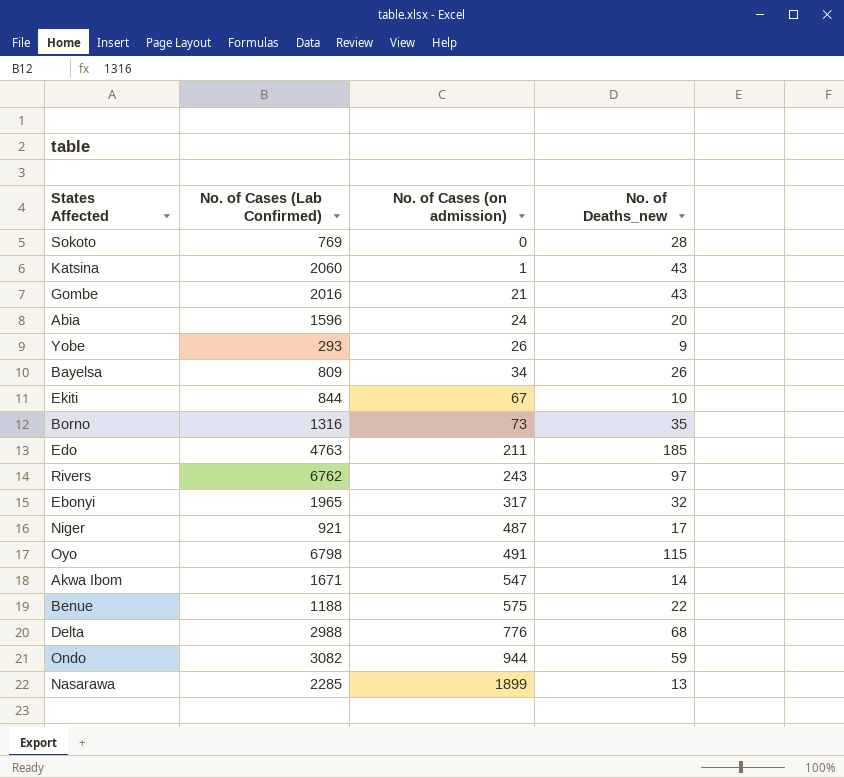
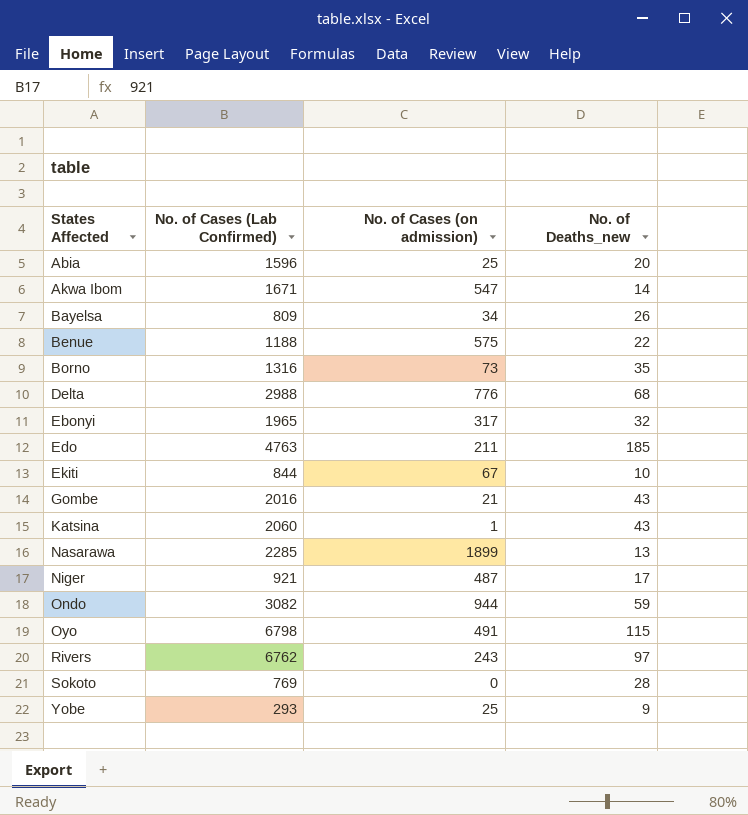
row order: No. of Cases (on admission) ascending -> States Affected ascending
Abia | No. of Cases (on admission): 24 -> 25
Yobe | No. of Cases (on admission): 26 -> 25

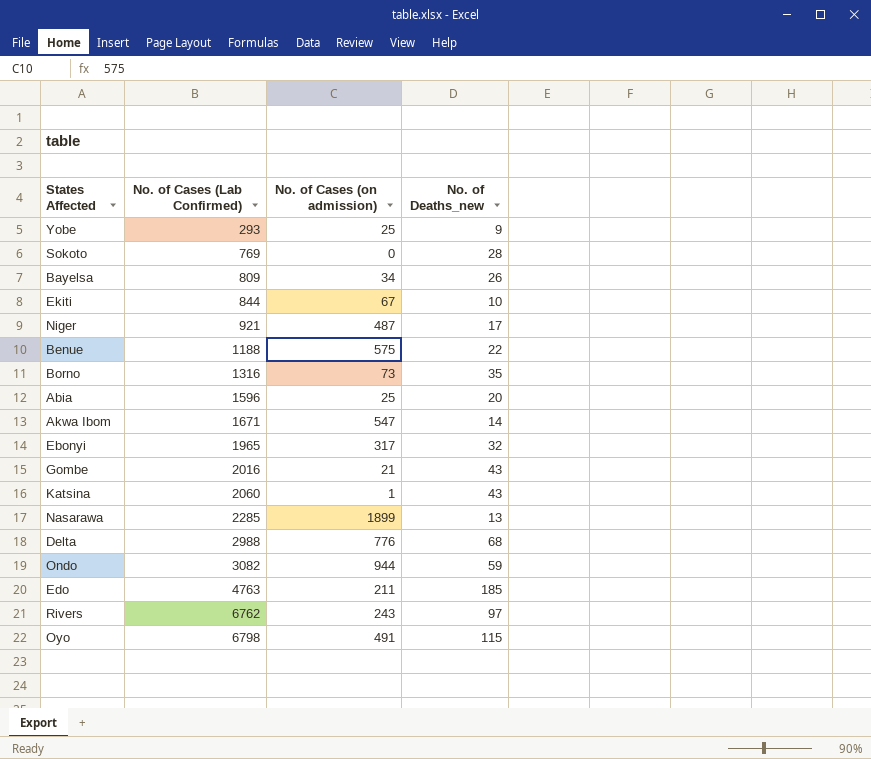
row order: States Affected ascending -> No. of Cases (Lab Confirmed) ascending

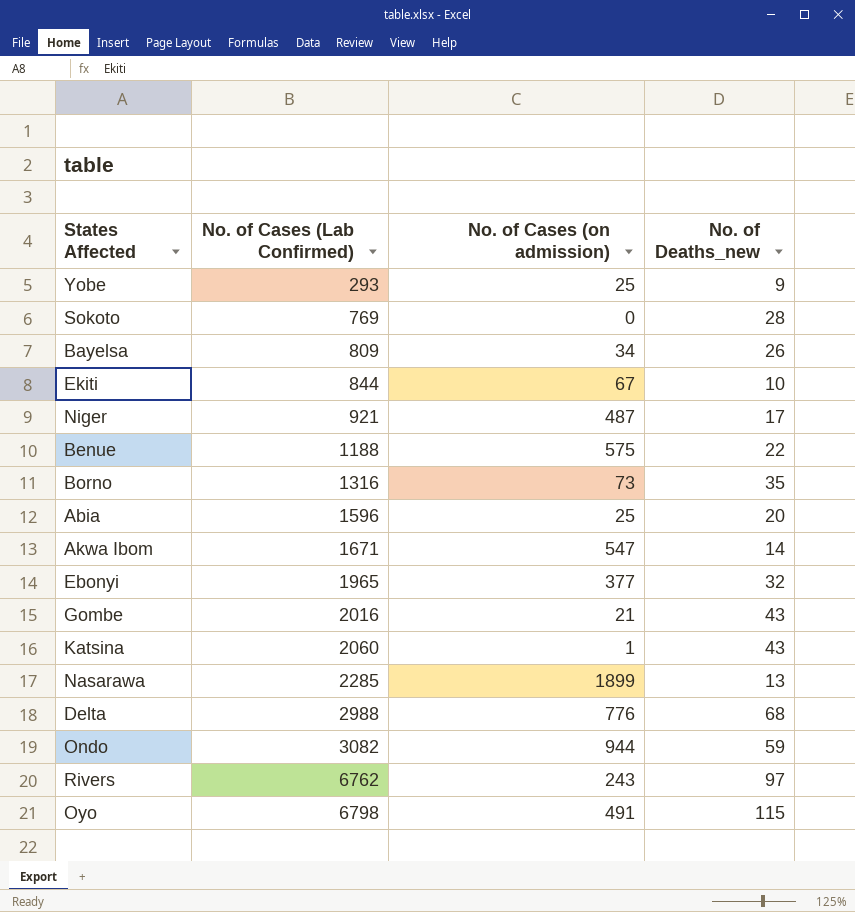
row Edo: 4763 | 211 | 185 -> none
Ebonyi | No. of Cases (on admission): 317 -> 377

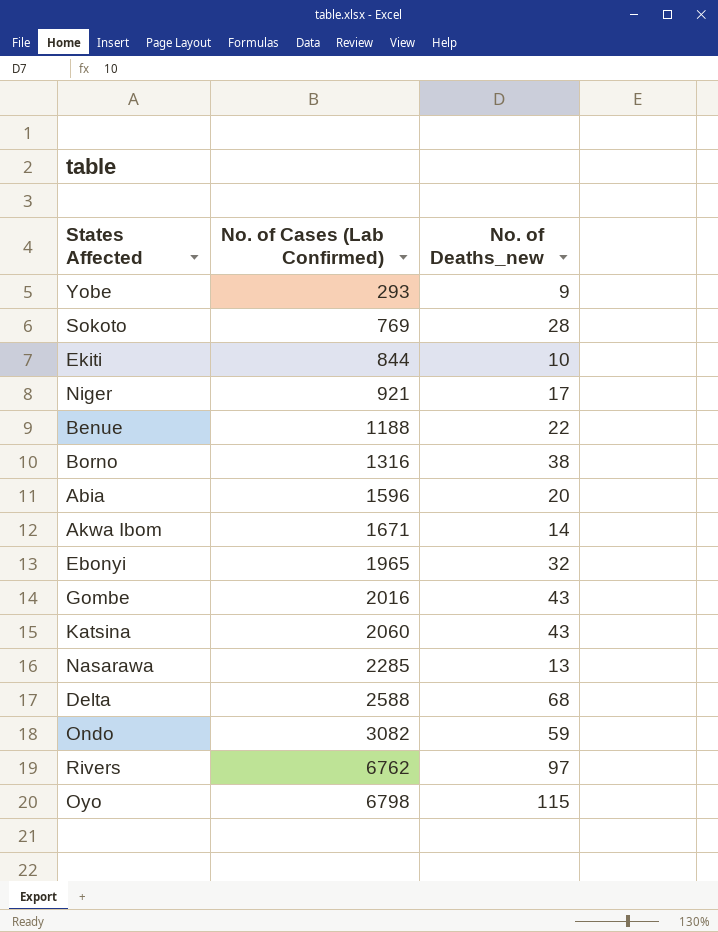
column No. of Cases (on admission) | position: 3 -> none
row Bayelsa: 809 | 34 | 26 -> none
Borno | No. of Deaths_new: 35 -> 38
Delta | No. of Cases (Lab Confirmed): 2988 -> 2588

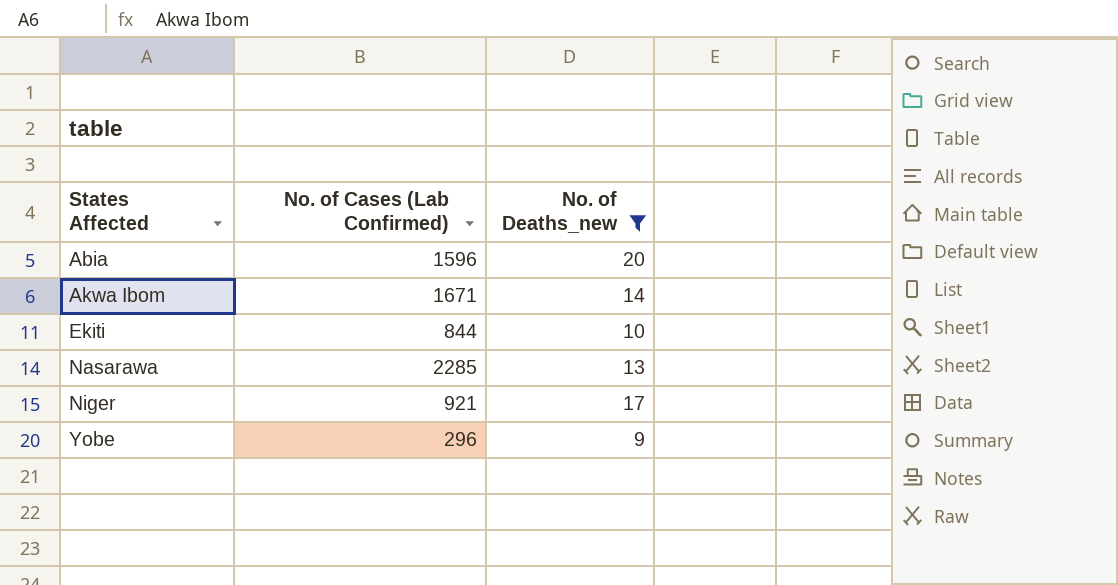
filter: none -> No. of Deaths_new <= 20
row order: No. of Cases (Lab Confirmed) ascending -> States Affected ascending
Yobe | No. of Cases (Lab Confirmed): 293 -> 296

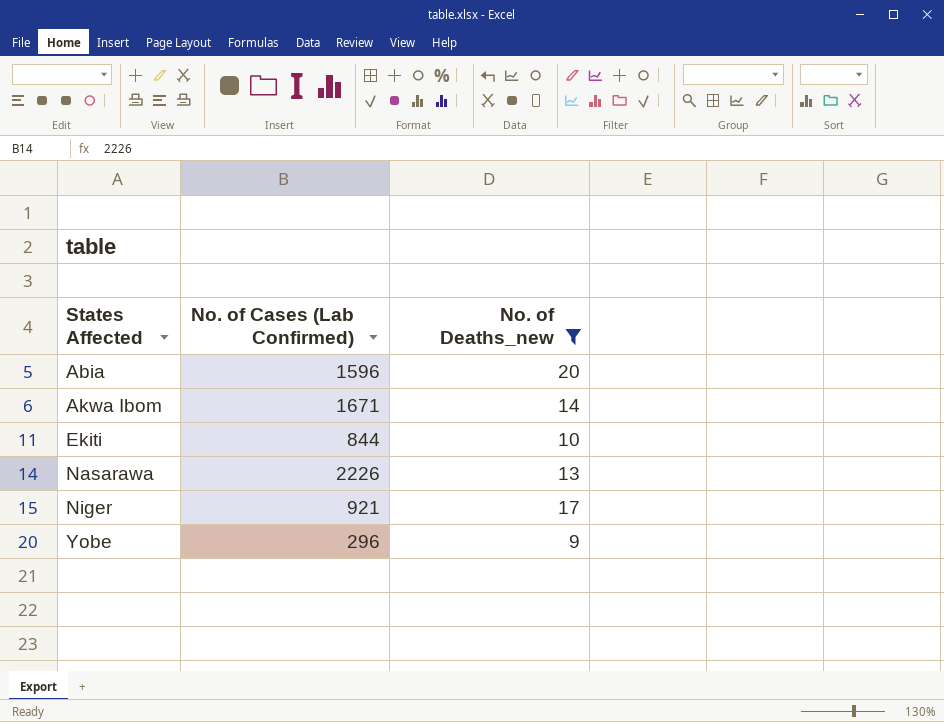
Nasarawa | No. of Cases (Lab Confirmed): 2285 -> 2226

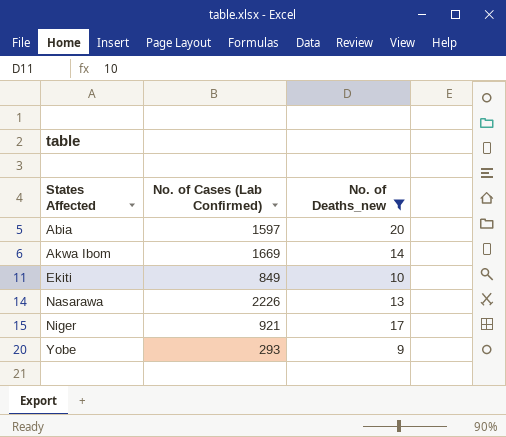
Abia | No. of Cases (Lab Confirmed): 1596 -> 1597
Akwa Ibom | No. of Cases (Lab Confirmed): 1671 -> 1669
Ekiti | No. of Cases (Lab Confirmed): 844 -> 849
Yobe | No. of Cases (Lab Confirmed): 296 -> 293

